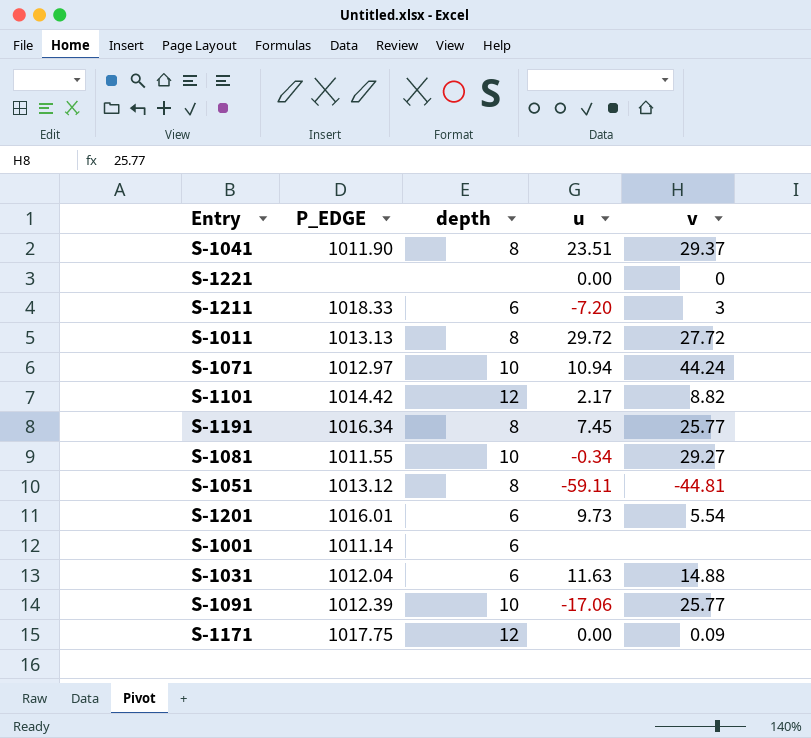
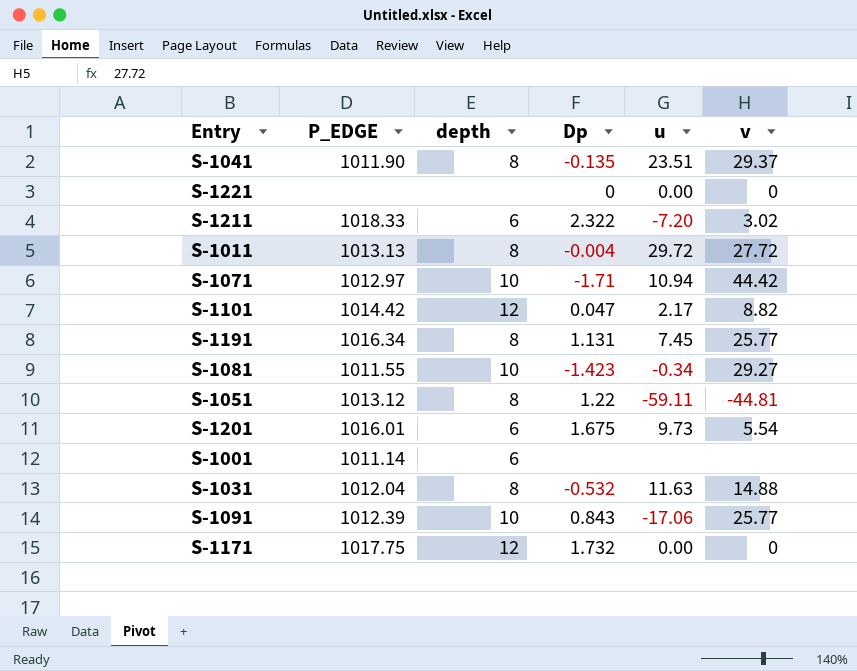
column Dp | position: none -> 4
S-1211 | v: 3 -> 3.02
S-1071 | v: 44.24 -> 44.42
S-1031 | depth: 6 -> 8
S-1171 | v: 0.09 -> 0

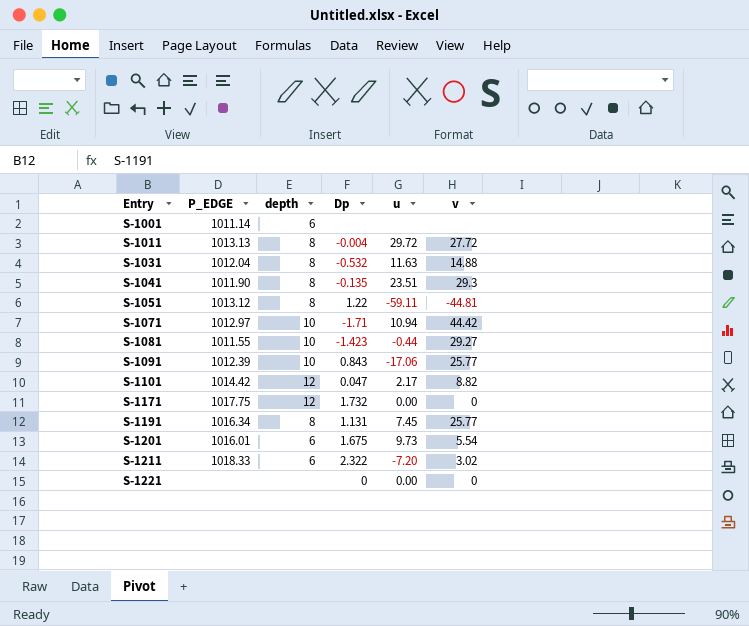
row order: none -> Entry ascending
S-1041 | v: 29.37 -> 29.3
S-1081 | u: -0.34 -> -0.44

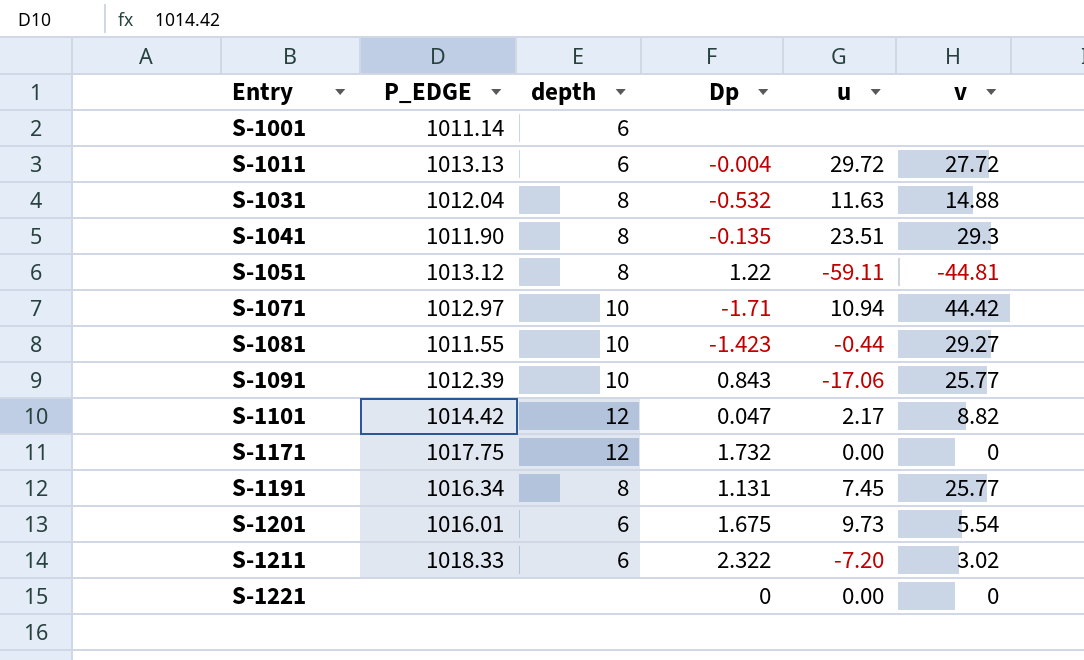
S-1011 | depth: 8 -> 6

